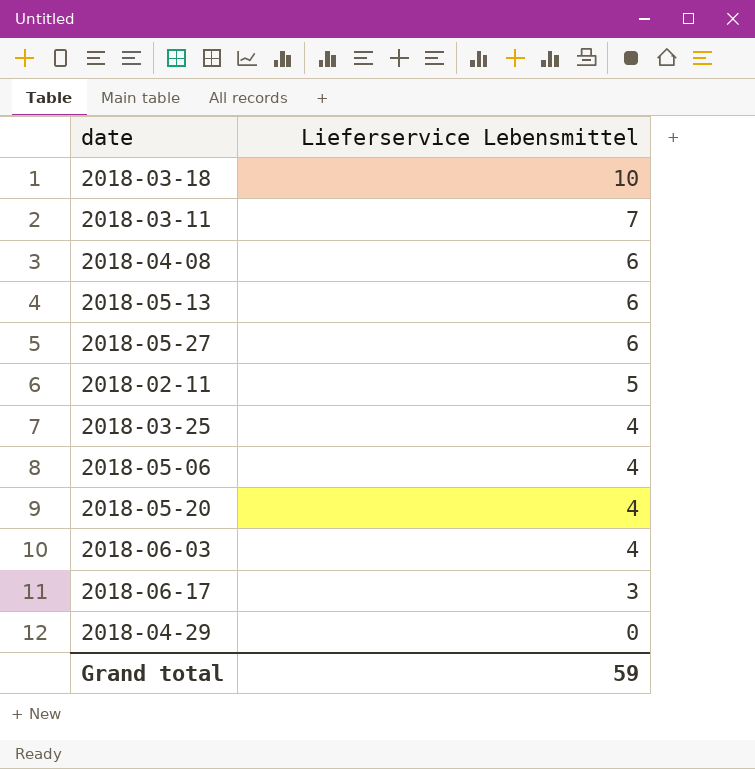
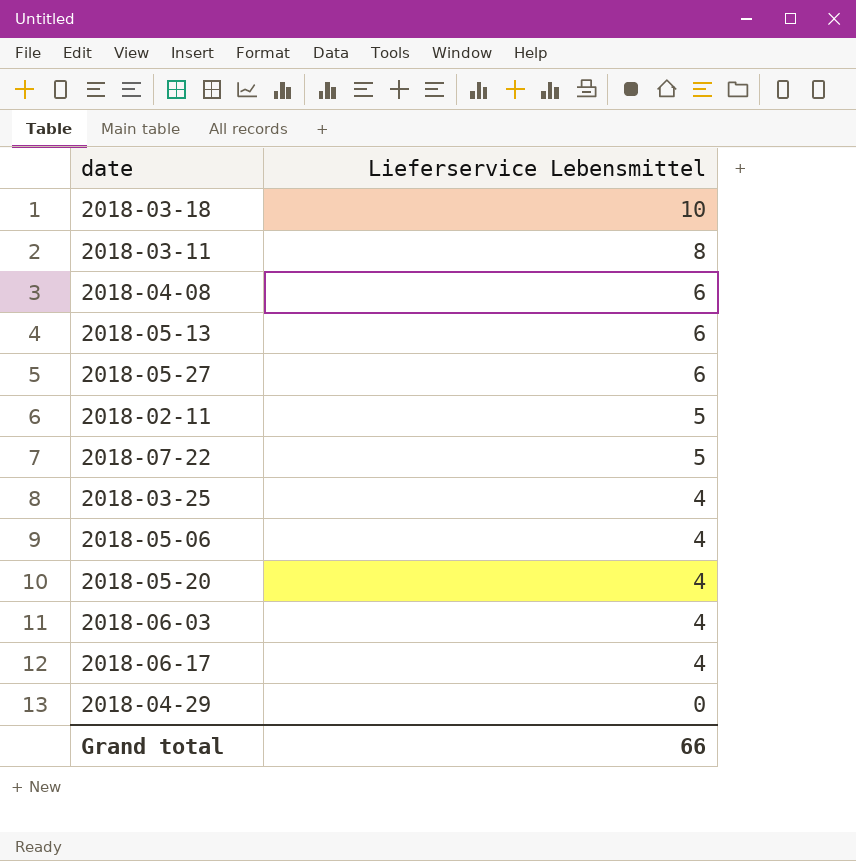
2018-03-11 | Lieferservice Lebensmittel: 7 -> 8
row 2018-07-22: none -> 5
2018-06-17 | Lieferservice Lebensmittel: 3 -> 4
Grand total | Lieferservice Lebensmittel: 59 -> 66

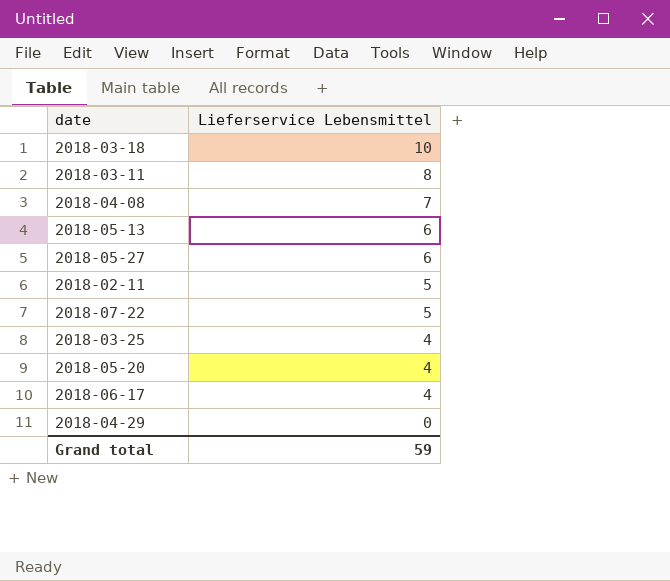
row 2018-05-06: 4 -> none
row 2018-06-03: 4 -> none
2018-04-08 | Lieferservice Lebensmittel: 6 -> 7
Grand total | Lieferservice Lebensmittel: 66 -> 59

